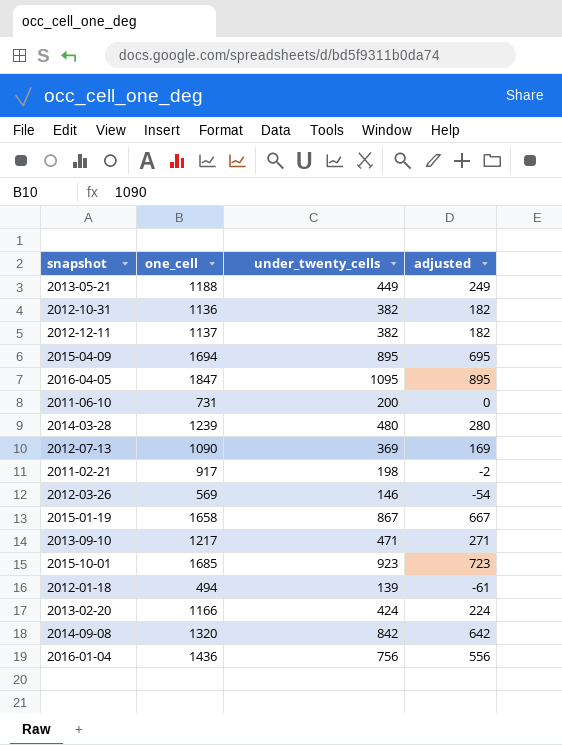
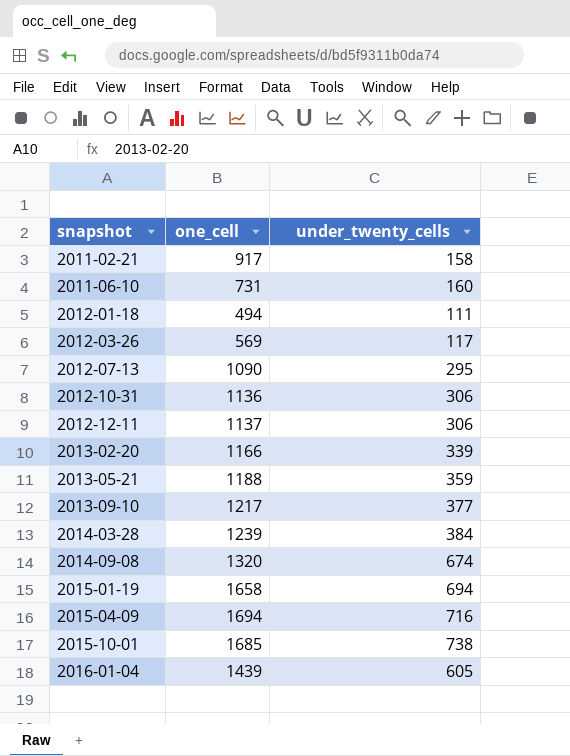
row order: none -> snapshot ascending
column adjusted | formula: [under_twenty_cells] - 200 -> none
row 2016-04-05: 1847 | 1095 | 895 -> none
2011-02-21 | under_twenty_cells: 198 -> 158
2011-06-10 | under_twenty_cells: 200 -> 160
2012-01-18 | under_twenty_cells: 139 -> 111
2012-03-26 | under_twenty_cells: 146 -> 117
2012-07-13 | under_twenty_cells: 369 -> 295
2012-10-31 | under_twenty_cells: 382 -> 306
2012-12-11 | under_twenty_cells: 382 -> 306
2013-02-20 | under_twenty_cells: 424 -> 339
2013-05-21 | under_twenty_cells: 449 -> 359
2013-09-10 | under_twenty_cells: 471 -> 377
2014-03-28 | under_twenty_cells: 480 -> 384
2014-09-08 | under_twenty_cells: 842 -> 674
2015-01-19 | under_twenty_cells: 867 -> 694
2015-04-09 | under_twenty_cells: 895 -> 716
2015-10-01 | under_twenty_cells: 923 -> 738
2016-01-04 | one_cell: 1436 -> 1439
2016-01-04 | under_twenty_cells: 756 -> 605

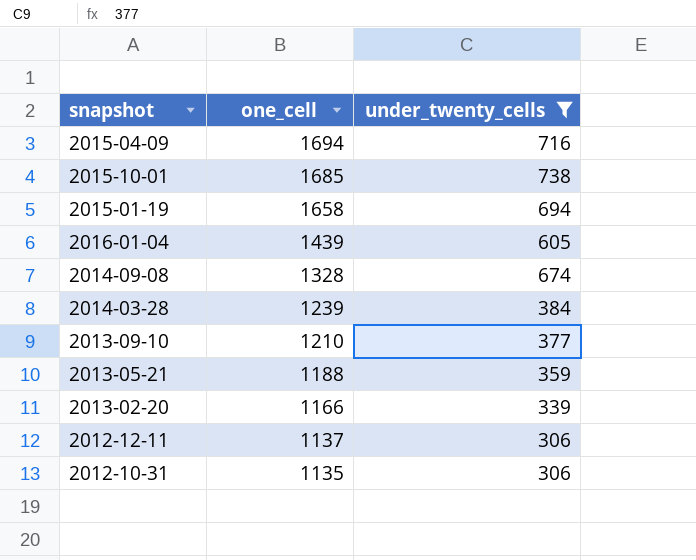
filter: none -> under_twenty_cells >= 306
row order: snapshot ascending -> one_cell descending
2014-09-08 | one_cell: 1320 -> 1328
2013-09-10 | one_cell: 1217 -> 1210
2012-10-31 | one_cell: 1136 -> 1135

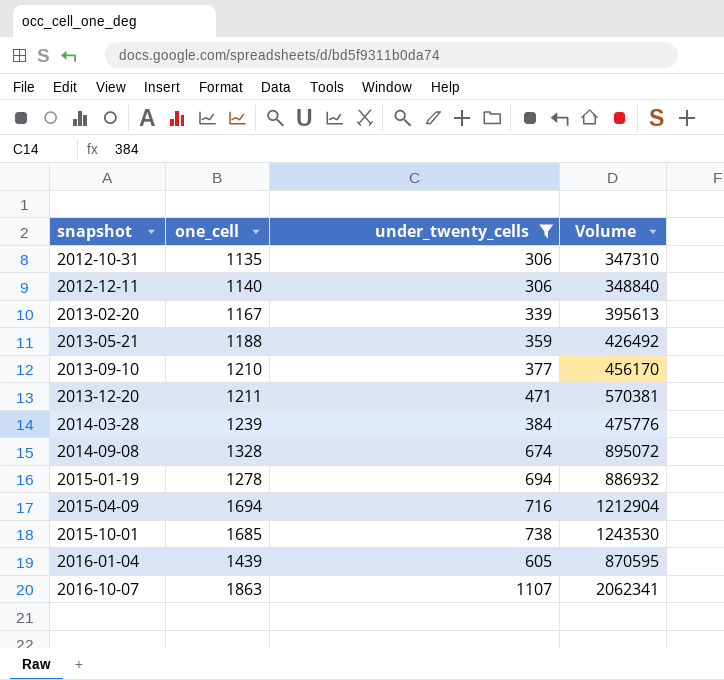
row order: one_cell descending -> snapshot ascending
column Volume | formula: none -> [one_cell] * [under_twenty_cells]
2012-12-11 | one_cell: 1137 -> 1140
2013-02-20 | one_cell: 1166 -> 1167
row 2013-12-20: none -> 1211 | 471 | 570381
2015-01-19 | one_cell: 1658 -> 1278
row 2016-10-07: none -> 1863 | 1107 | 2062341

